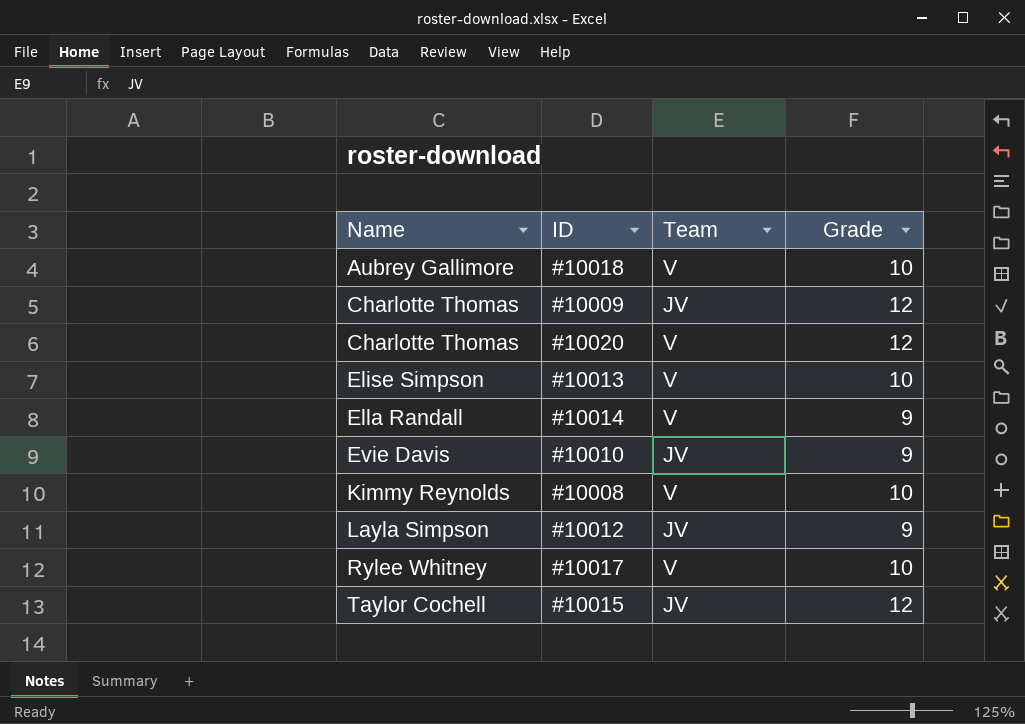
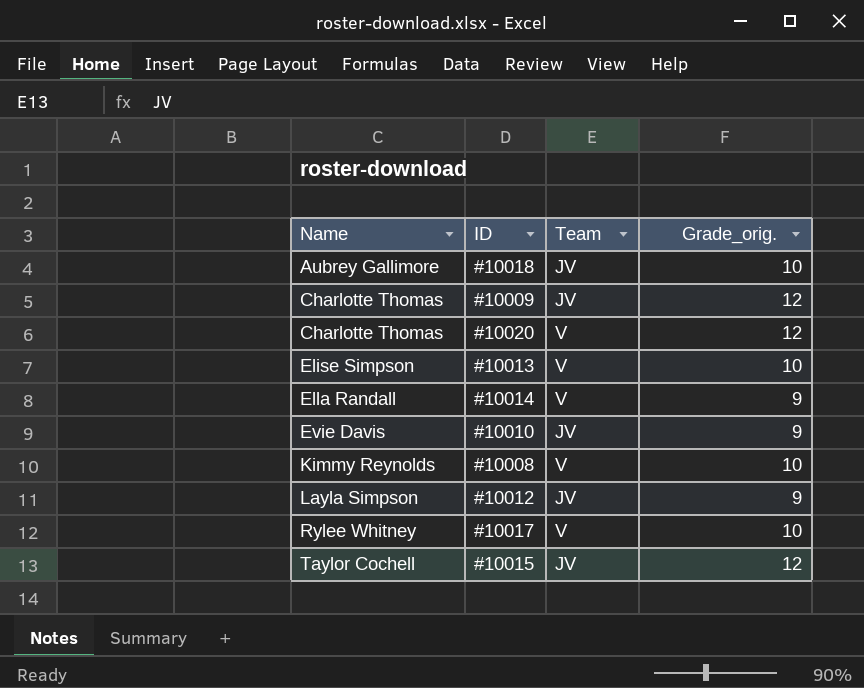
column name: Grade -> Grade_orig.
#10018 | Team: V -> JV

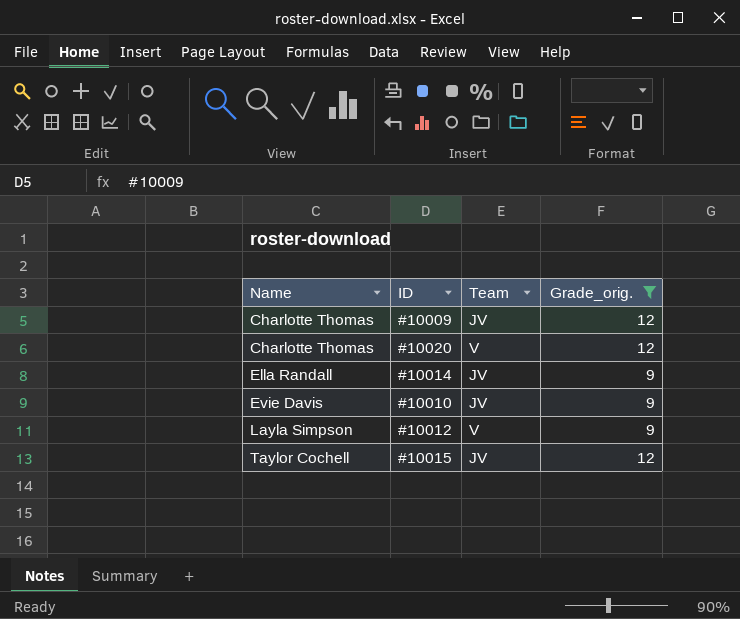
filter: none -> Grade_orig. != 10
#10014 | Team: V -> JV
#10012 | Team: JV -> V

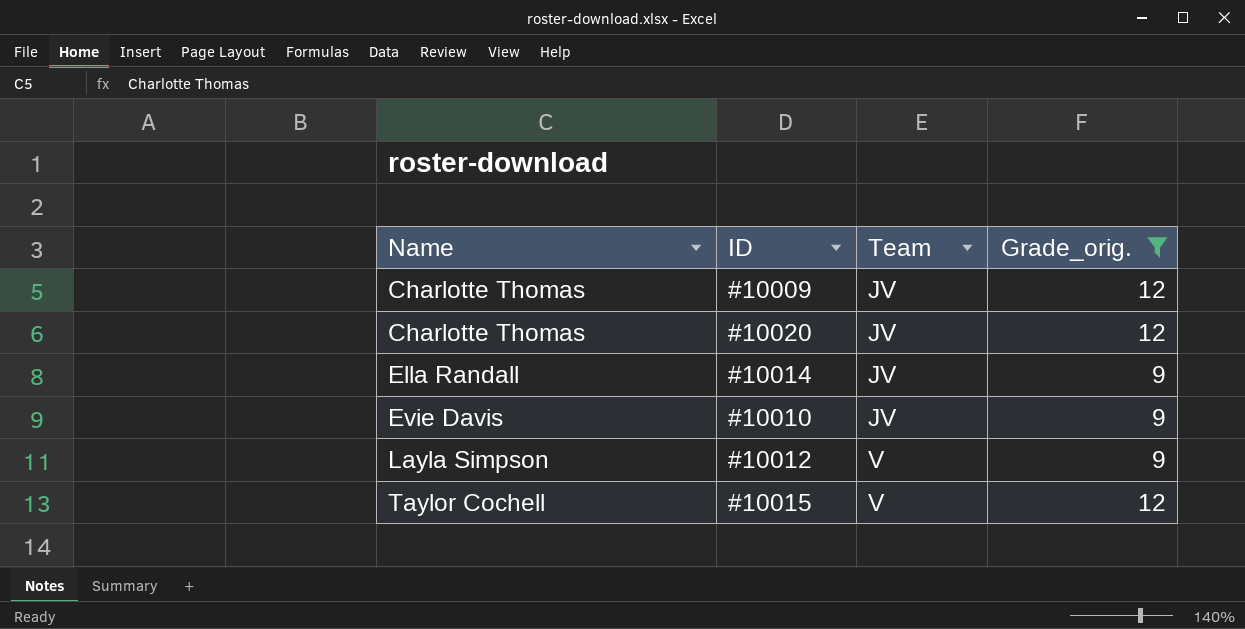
#10020 | Team: V -> JV
#10015 | Team: JV -> V

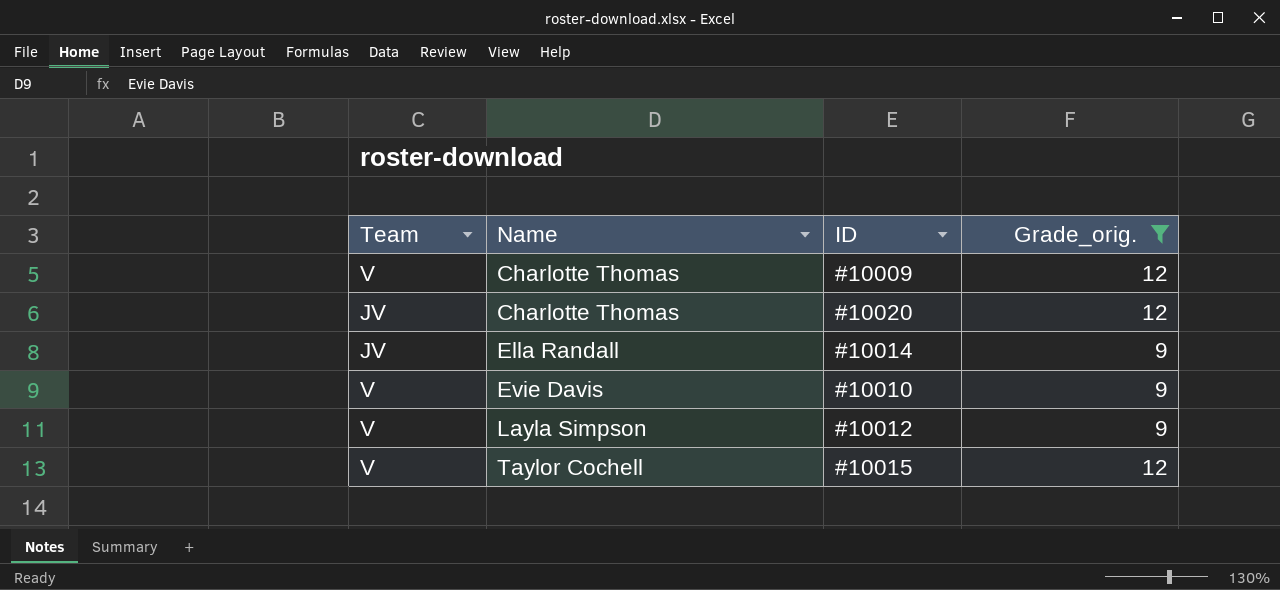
column Team | position: 3 -> 1
#10009 | Team: JV -> V
#10010 | Team: JV -> V

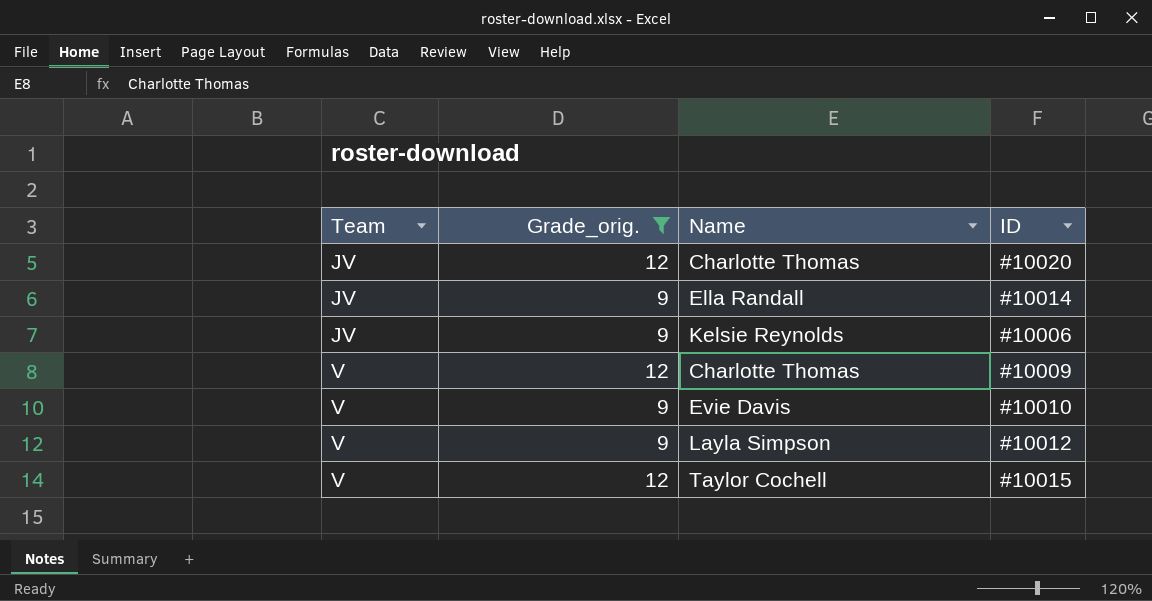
row order: Name ascending -> Team ascending
column Grade_orig. | position: 4 -> 2
row #10006: none -> JV | 9 | Kelsie Reynolds

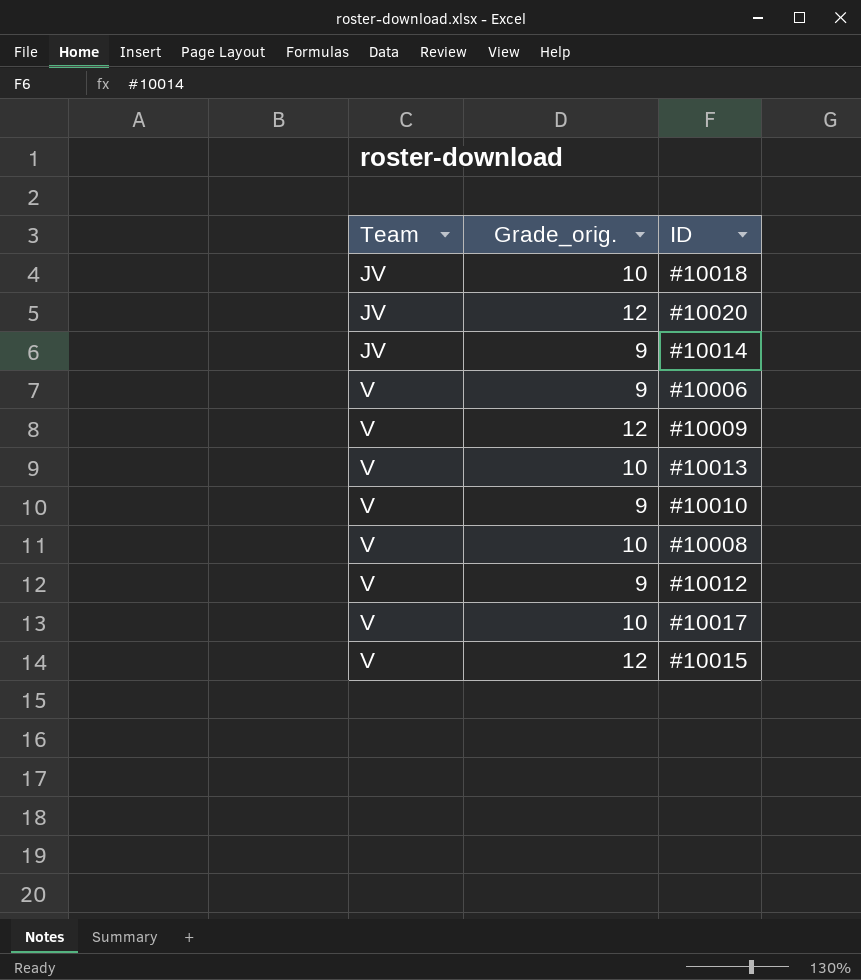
filter: Grade_orig. != 10 -> none
column Name | position: 3 -> none
#10006 | Team: JV -> V

